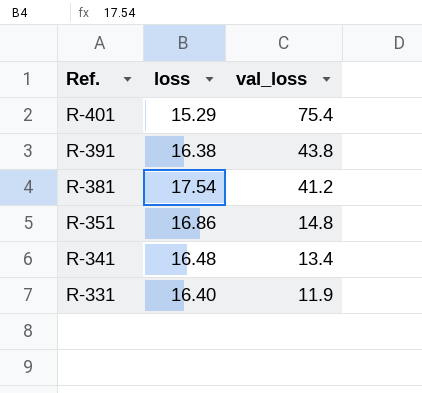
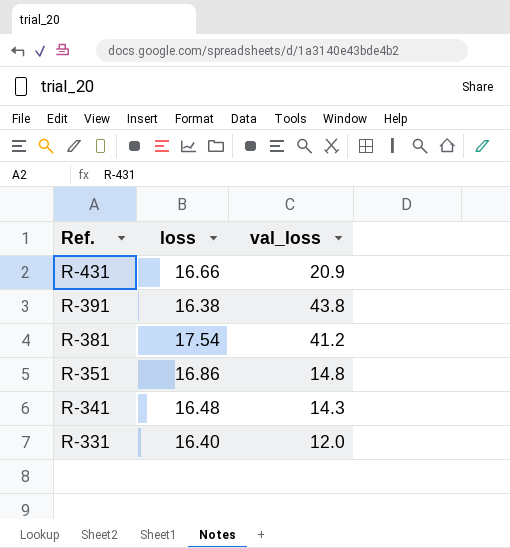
row R-401: 15.29 | 75.4 -> none
row R-431: none -> 16.66 | 20.9
R-341 | val_loss: 13.4 -> 14.3
R-331 | val_loss: 11.9 -> 12.0

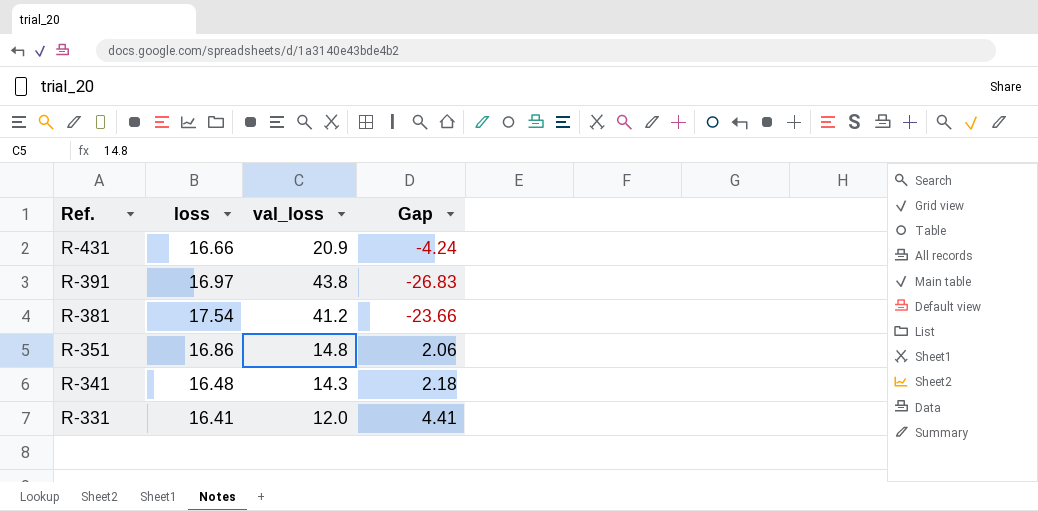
column Gap | formula: none -> [loss] - [val_loss]
R-391 | loss: 16.38 -> 16.97
R-331 | loss: 16.40 -> 16.41

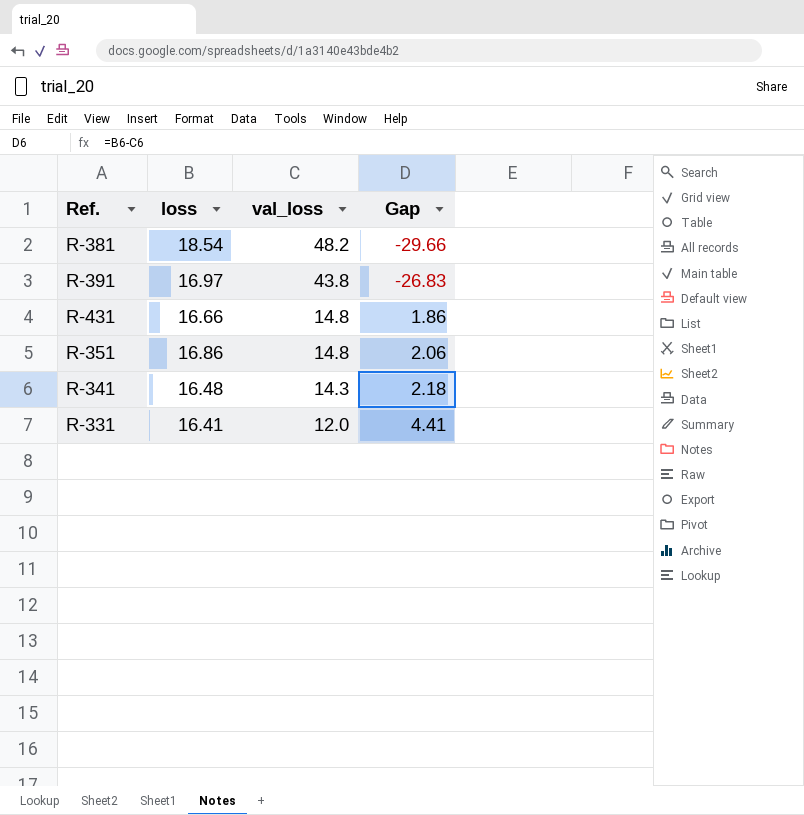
row order: Ref. descending -> val_loss descending
R-381 | loss: 17.54 -> 18.54
R-381 | val_loss: 41.2 -> 48.2
R-381 | Gap: -23.66 -> -29.66
R-431 | val_loss: 20.9 -> 14.8
R-431 | Gap: -4.24 -> 1.86

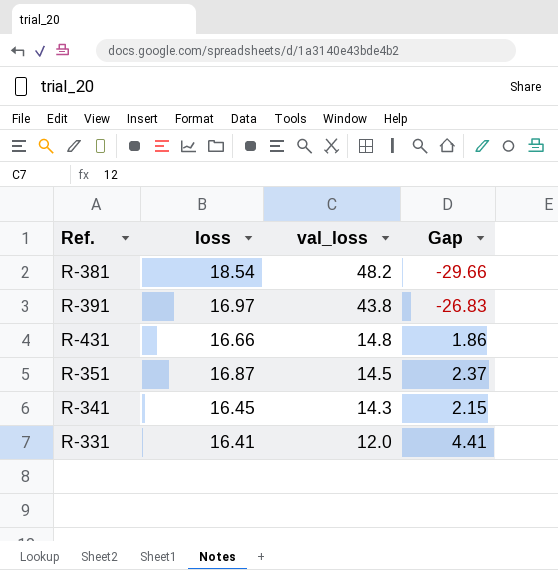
R-351 | loss: 16.86 -> 16.87
R-351 | val_loss: 14.8 -> 14.5
R-351 | Gap: 2.06 -> 2.37
R-341 | loss: 16.48 -> 16.45
R-341 | Gap: 2.18 -> 2.15

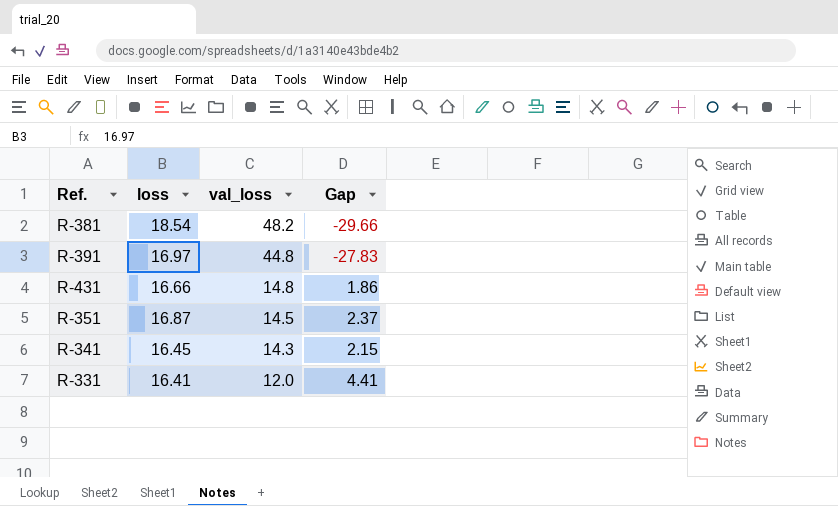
R-391 | val_loss: 43.8 -> 44.8
R-391 | Gap: -26.83 -> -27.83

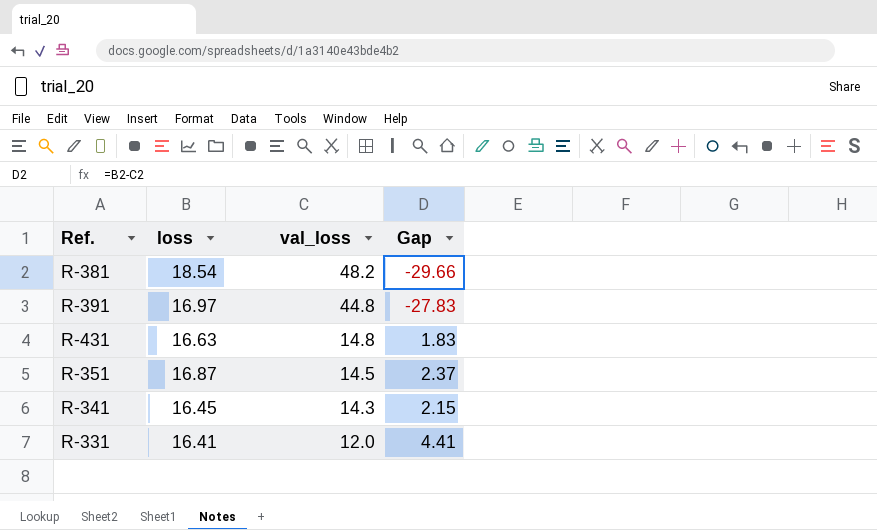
R-431 | loss: 16.66 -> 16.63
R-431 | Gap: 1.86 -> 1.83

